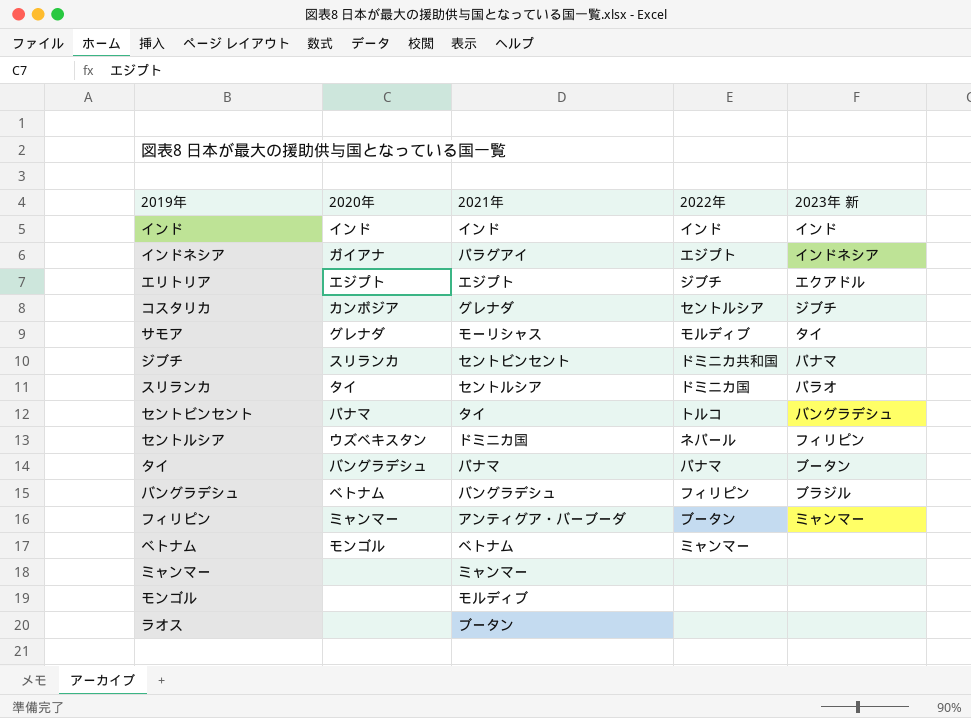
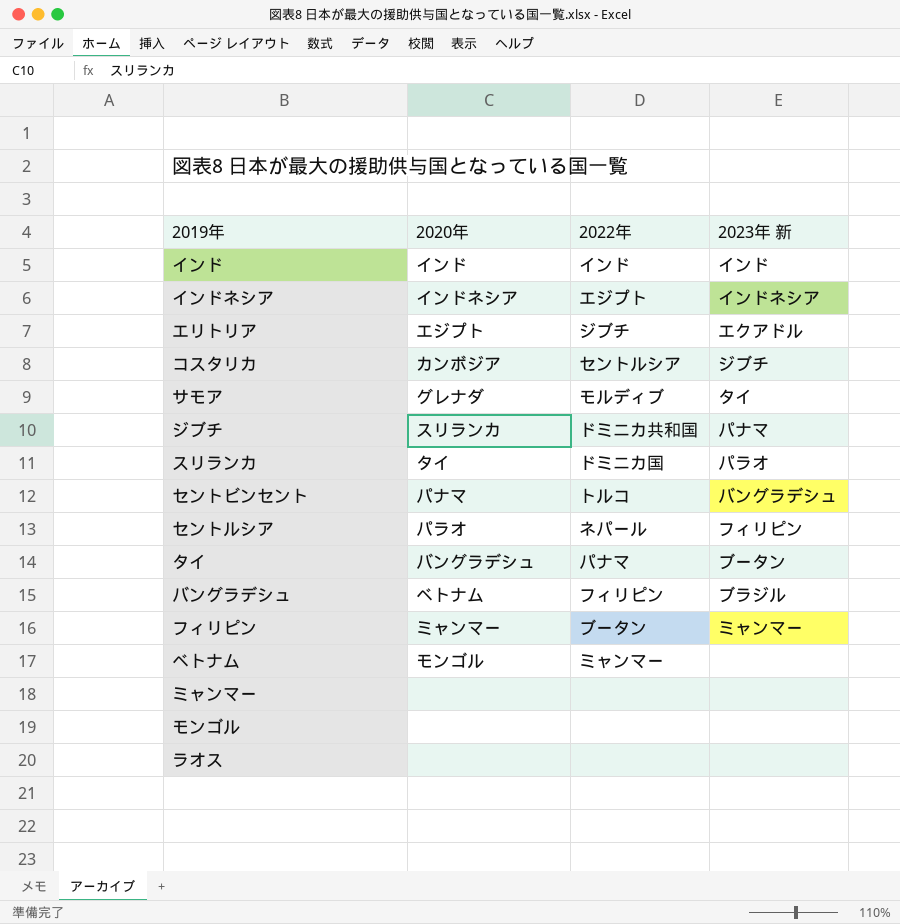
column 2021年 | position: 3 -> none
インドネシア | 2020年: ガイアナ -> インドネシア
セントルシア | 2020年: ウズベキスタン -> パラオ

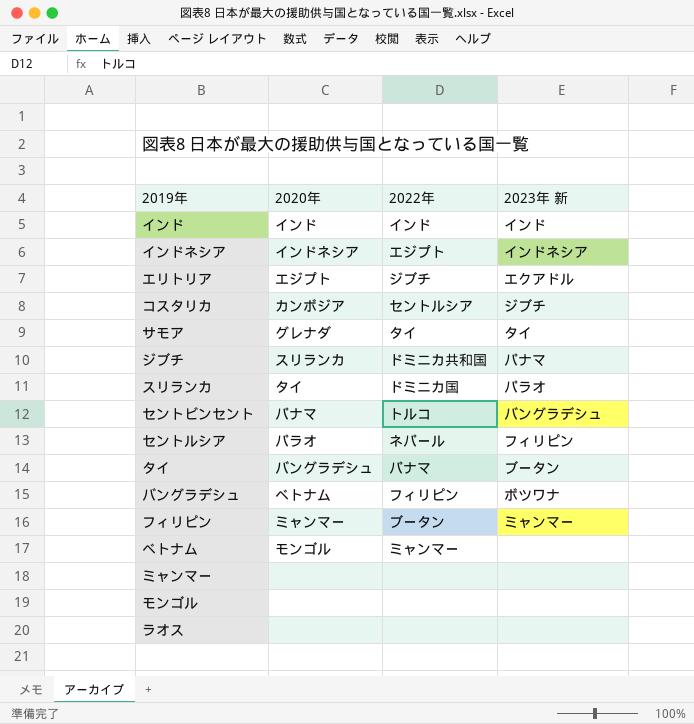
サモア | 2022年: モルディブ -> タイ
バングラデシュ | 2023年 新: ブラジル -> ボツワナ

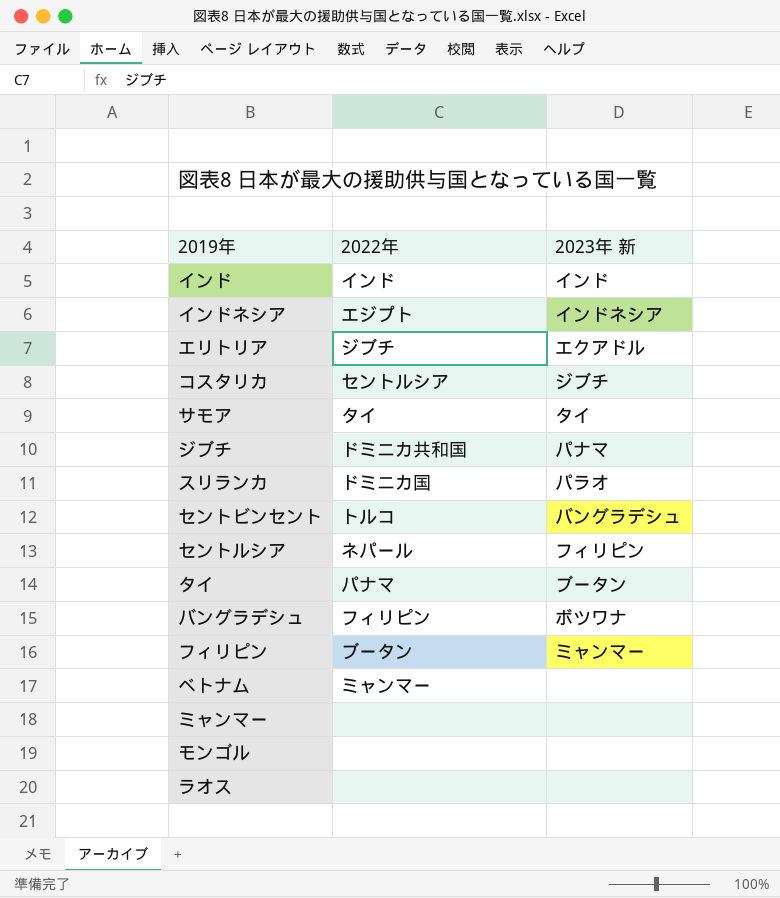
column 2020年 | position: 2 -> none

